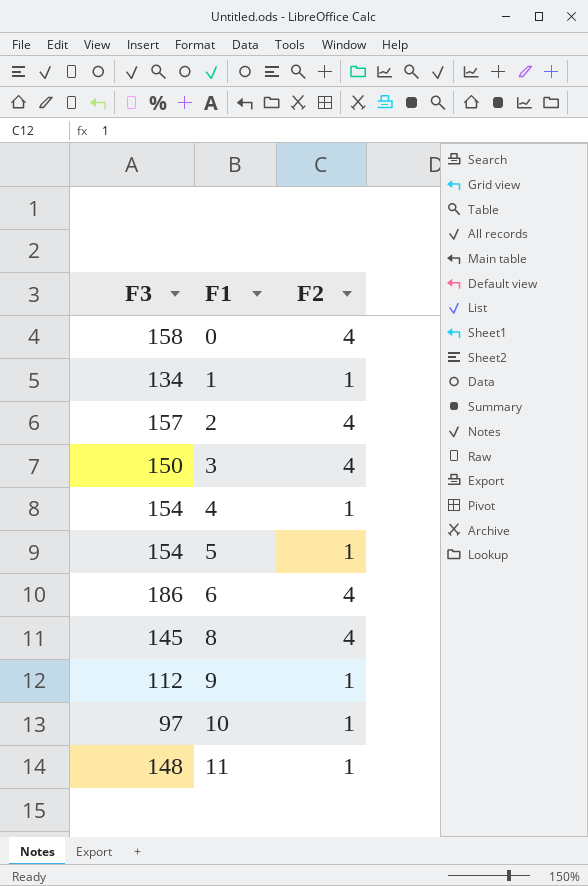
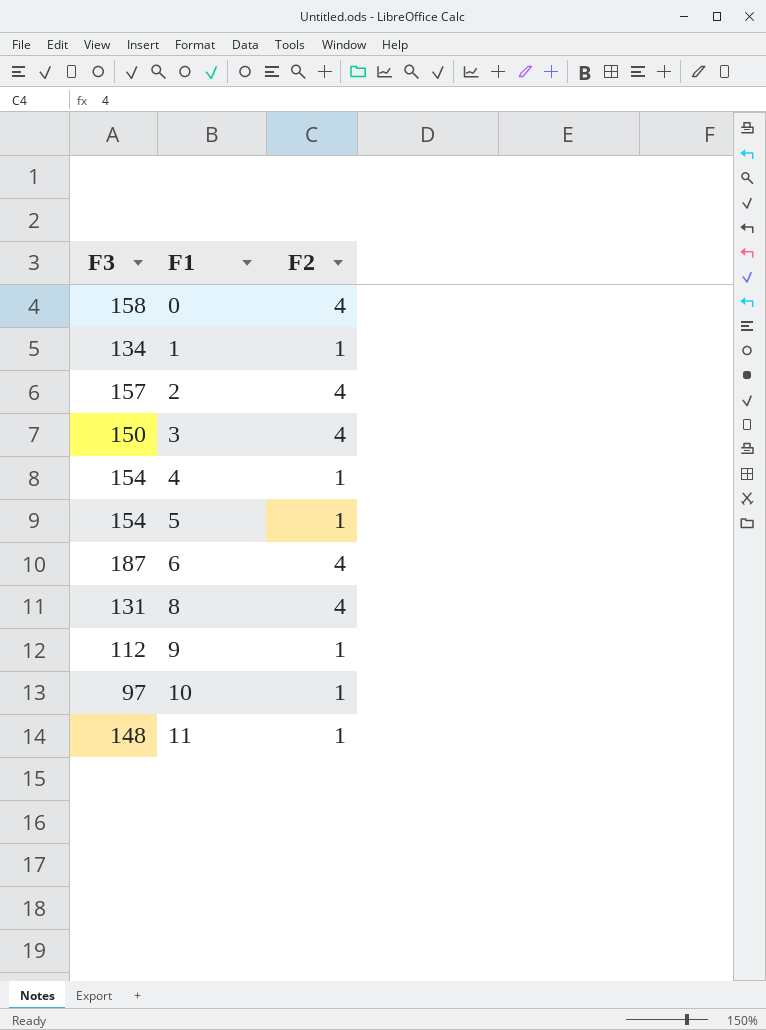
6 | F3: 186 -> 187
8 | F3: 145 -> 131

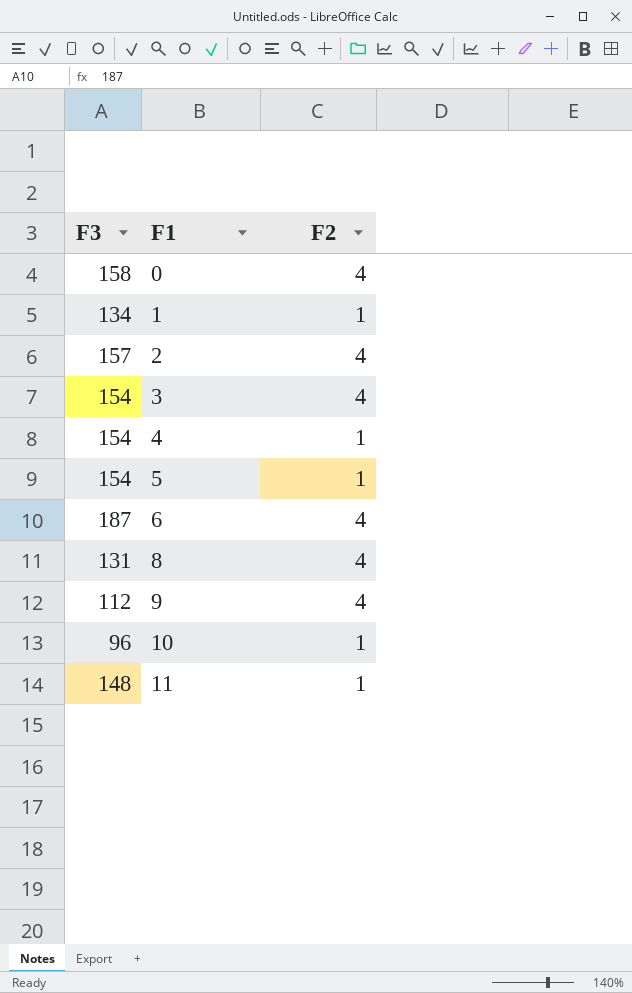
3 | F3: 150 -> 154
9 | F2: 1 -> 4
10 | F3: 97 -> 96

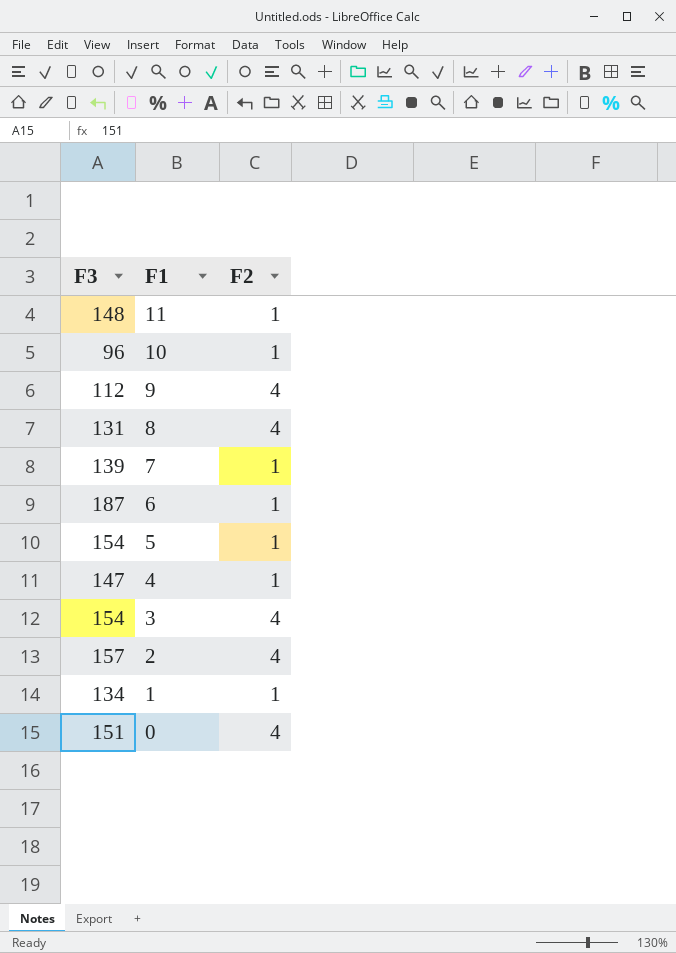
row order: F1 ascending -> F1 descending
row 7: none -> 139 | 1
6 | F2: 4 -> 1
4 | F3: 154 -> 147
0 | F3: 158 -> 151

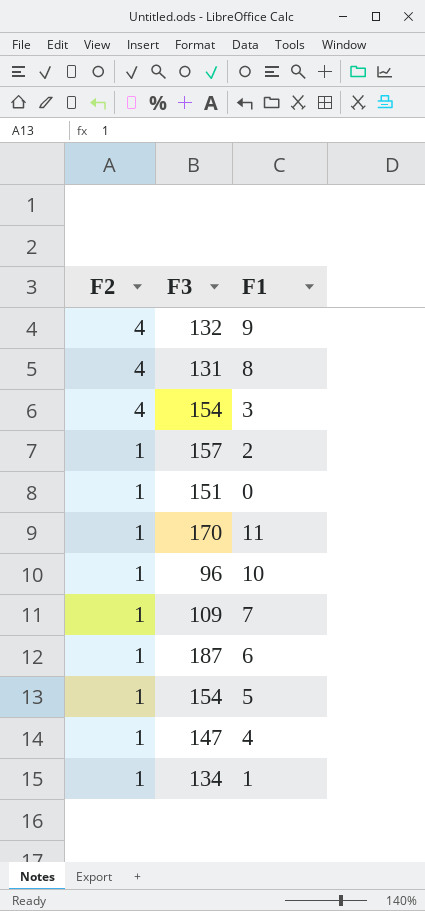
row order: F1 descending -> F2 descending
column F2 | position: 3 -> 1
9 | F3: 112 -> 132
2 | F2: 4 -> 1
0 | F2: 4 -> 1
11 | F3: 148 -> 170
7 | F3: 139 -> 109

